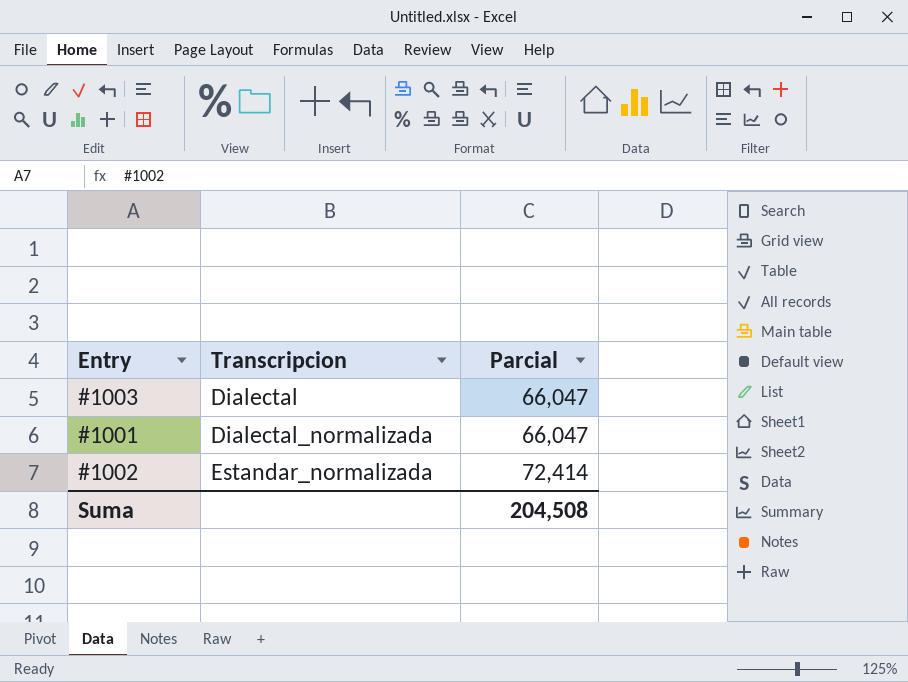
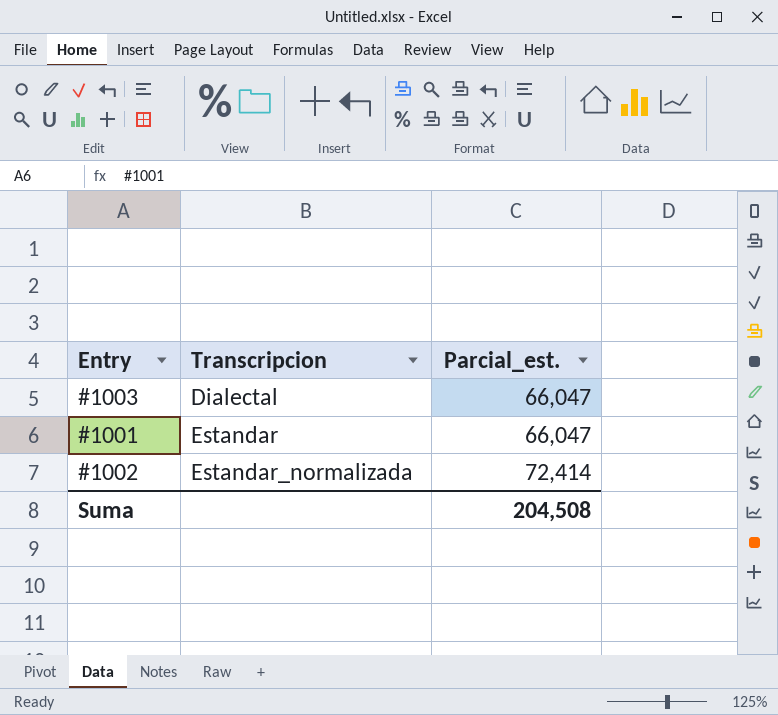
column name: Parcial -> Parcial_est.
#1001 | Transcripcion: Dialectal_normalizada -> Estandar

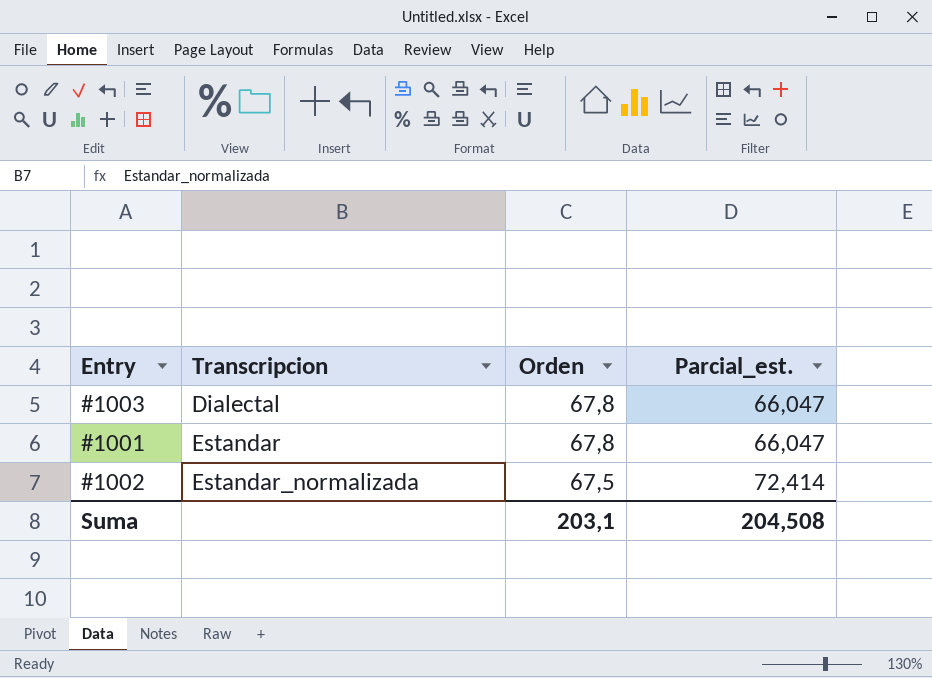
column Orden | position: none -> 3

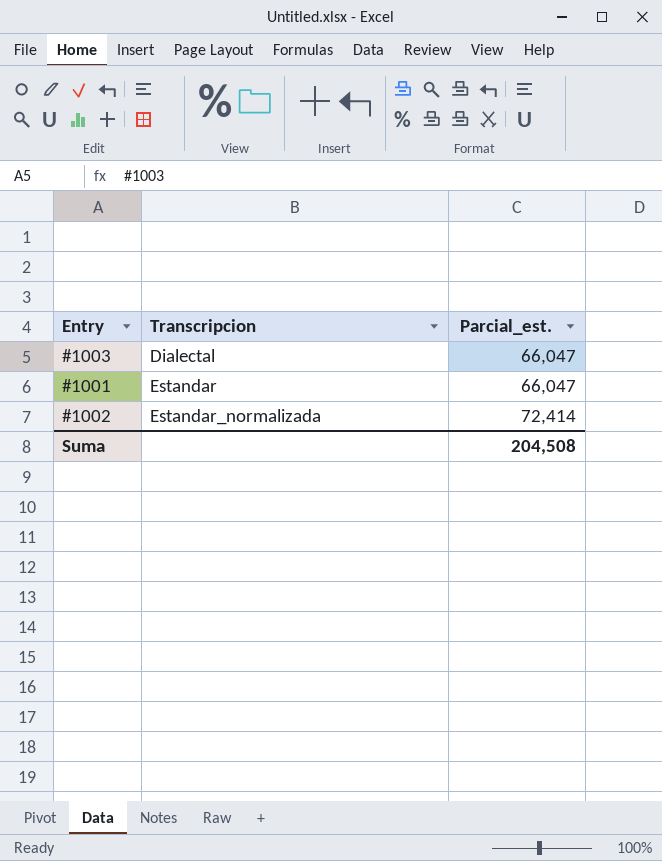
column Orden | position: 3 -> none

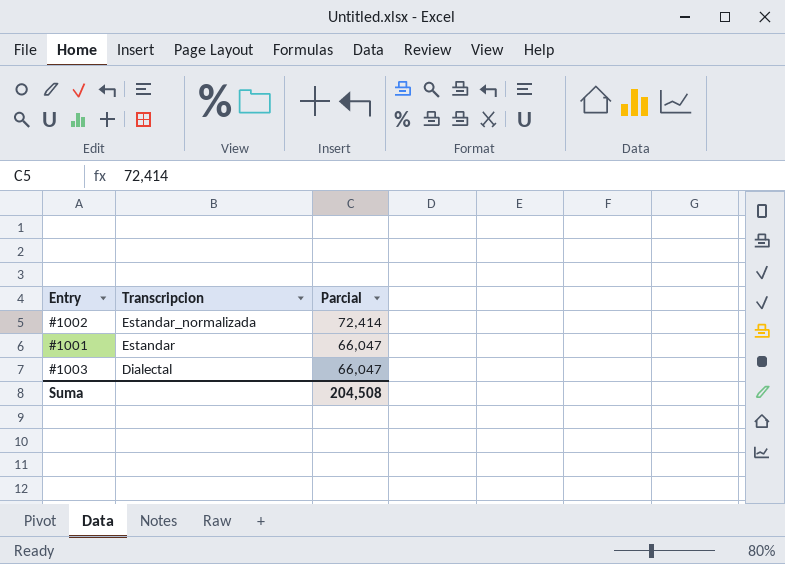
row order: Transcripcion ascending -> Transcripcion descending
column name: Parcial_est. -> Parcial

